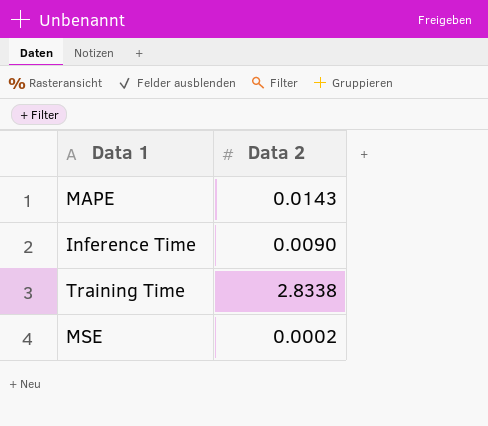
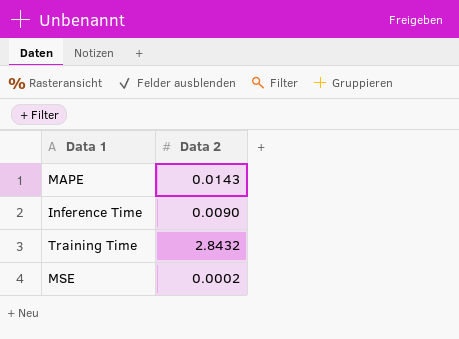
Training Time | Data 2: 2.8338 -> 2.8432

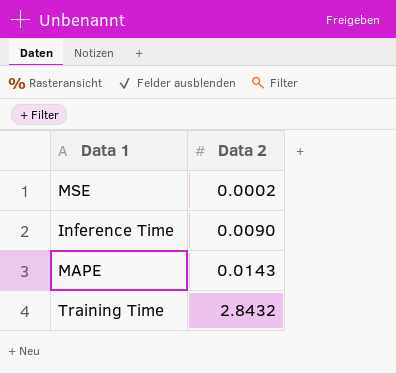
row order: none -> Data 2 ascending

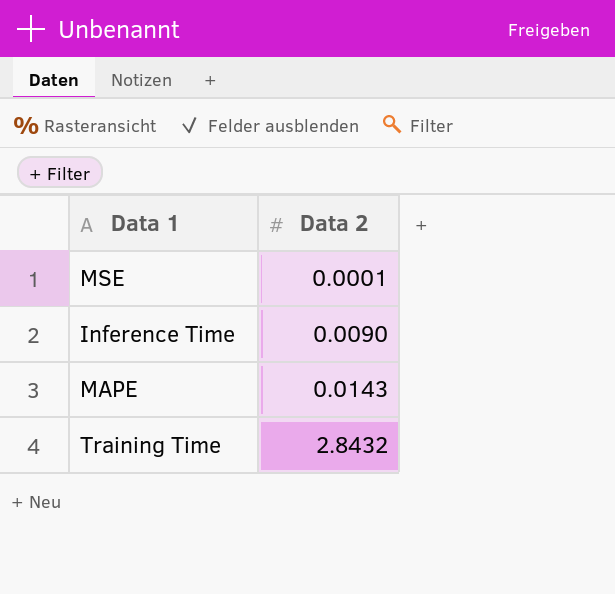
MSE | Data 2: 0.0002 -> 0.0001

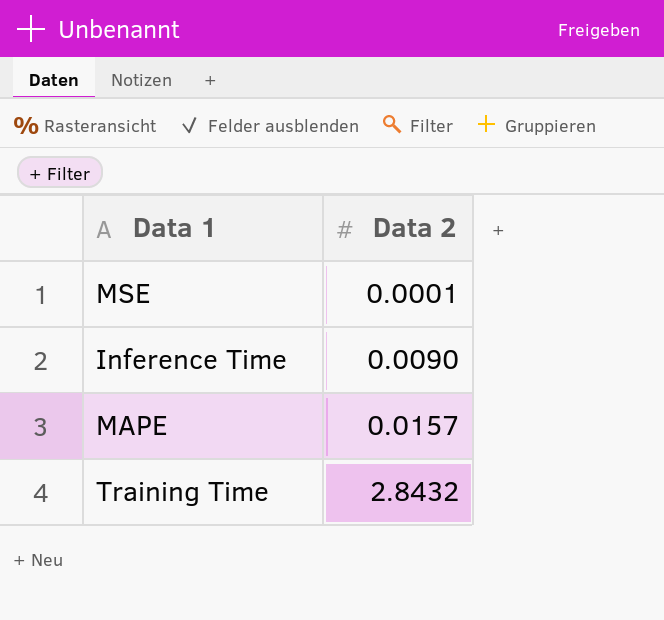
MAPE | Data 2: 0.0143 -> 0.0157

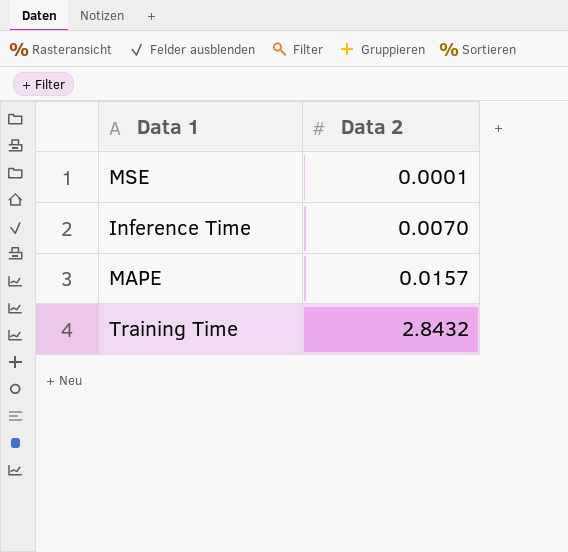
Inference Time | Data 2: 0.0090 -> 0.0070

